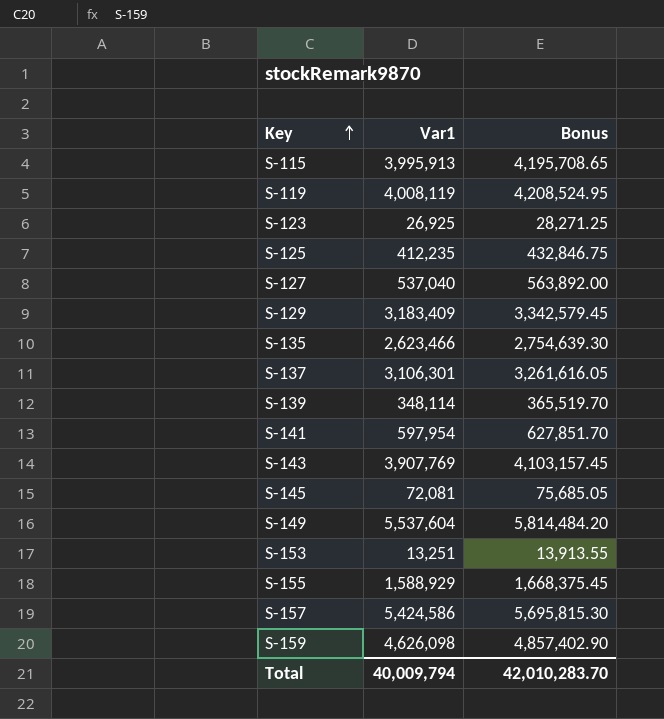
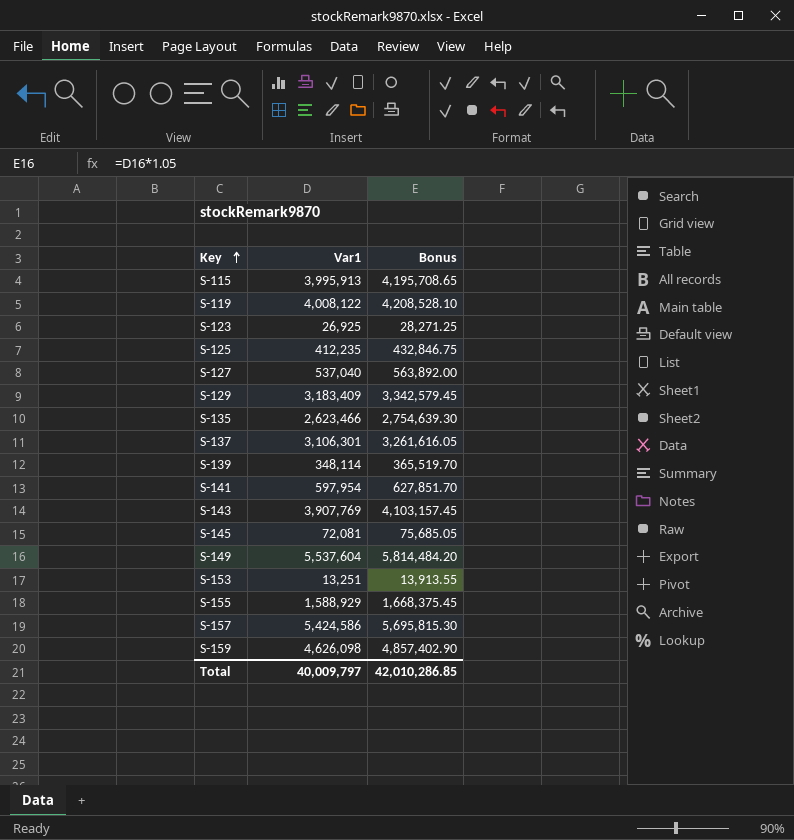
S-119 | Var1: 4,008,119 -> 4,008,122
S-119 | Bonus: 4,208,524.95 -> 4,208,528.10
Total | Var1: 40,009,794 -> 40,009,797
Total | Bonus: 42,010,283.70 -> 42,010,286.85

